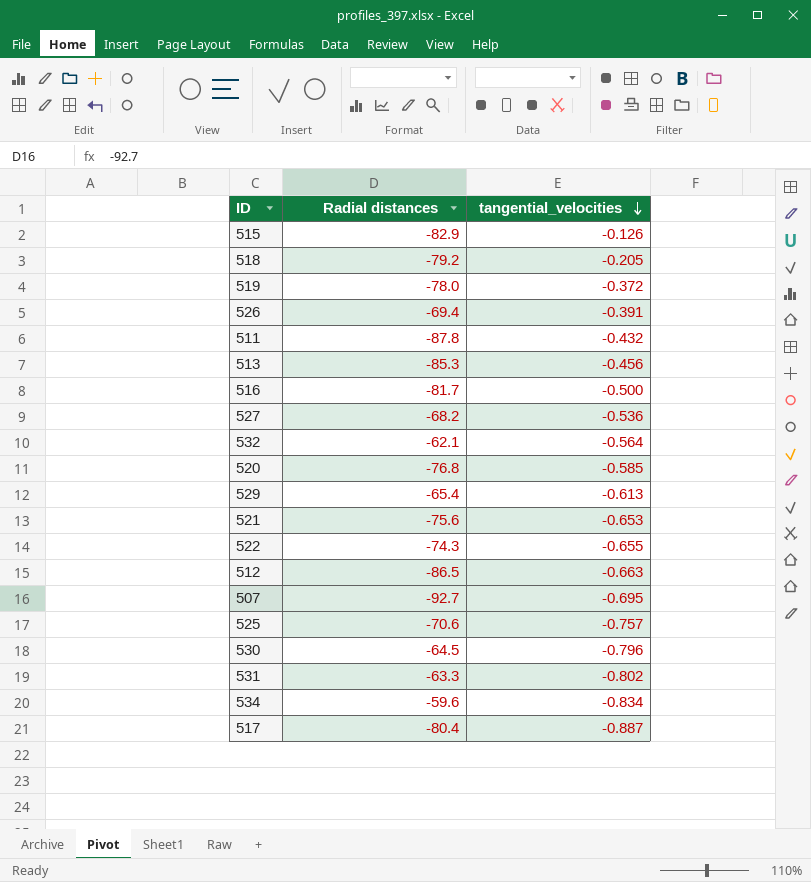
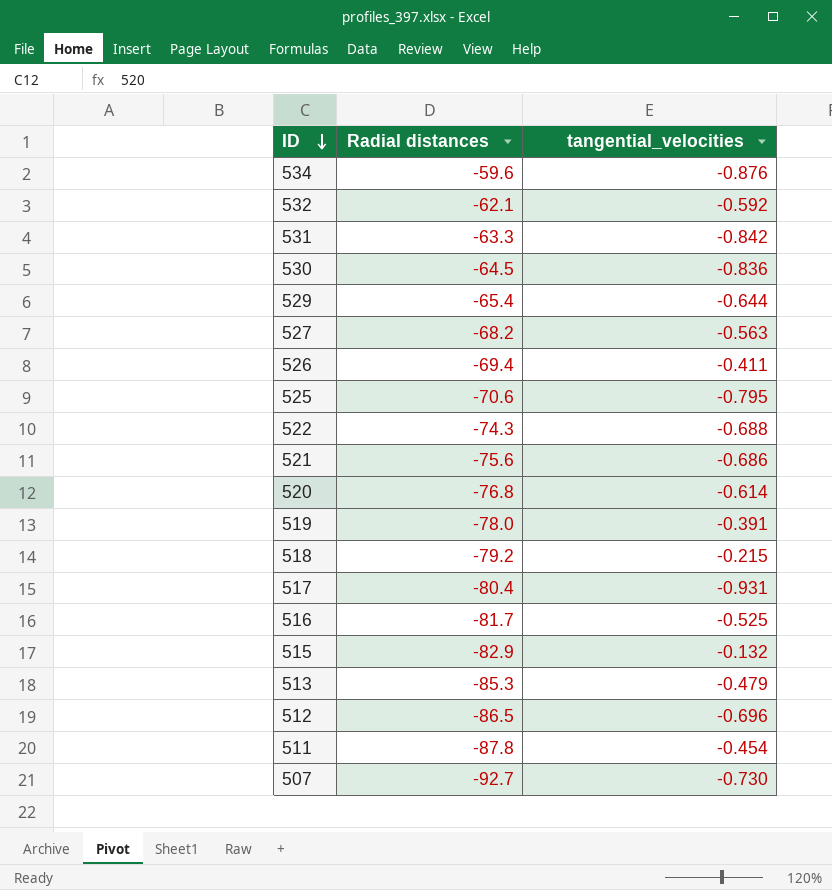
row order: tangential_velocities descending -> ID descending
534 | tangential_velocities: -0.834 -> -0.876
532 | tangential_velocities: -0.564 -> -0.592
531 | tangential_velocities: -0.802 -> -0.842
530 | tangential_velocities: -0.796 -> -0.836
529 | tangential_velocities: -0.613 -> -0.644
527 | tangential_velocities: -0.536 -> -0.563
526 | tangential_velocities: -0.391 -> -0.411
525 | tangential_velocities: -0.757 -> -0.795
522 | tangential_velocities: -0.655 -> -0.688
521 | tangential_velocities: -0.653 -> -0.686
520 | tangential_velocities: -0.585 -> -0.614
519 | tangential_velocities: -0.372 -> -0.391
518 | tangential_velocities: -0.205 -> -0.215
517 | tangential_velocities: -0.887 -> -0.931
516 | tangential_velocities: -0.500 -> -0.525
515 | tangential_velocities: -0.126 -> -0.132
513 | tangential_velocities: -0.456 -> -0.479
512 | tangential_velocities: -0.663 -> -0.696
511 | tangential_velocities: -0.432 -> -0.454
507 | tangential_velocities: -0.695 -> -0.730

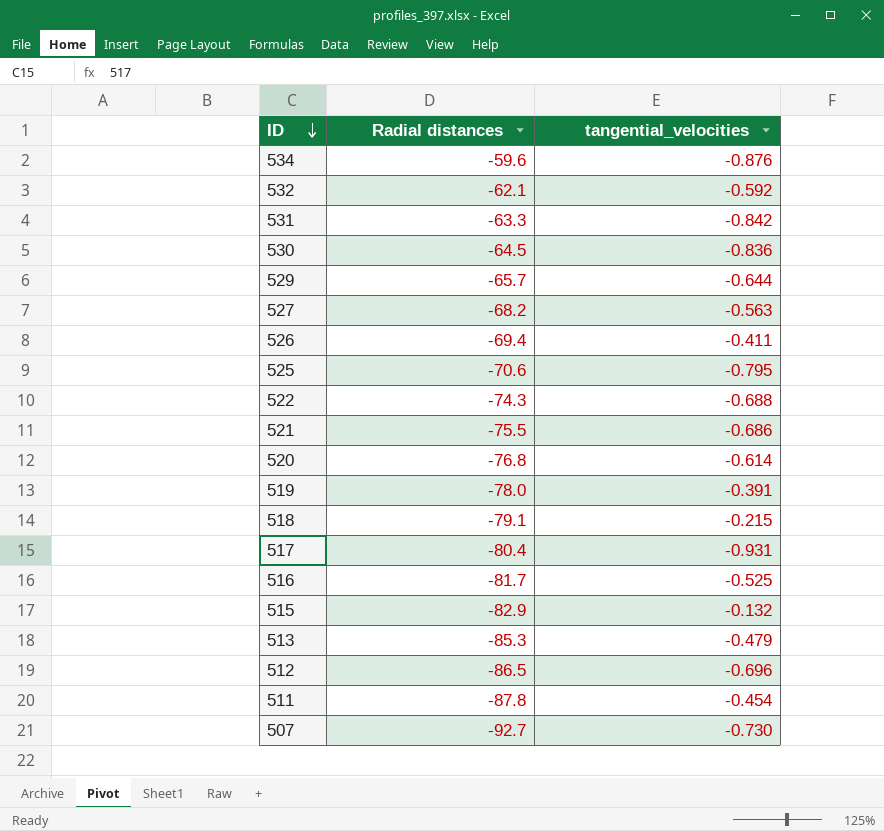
529 | Radial distances: -65.4 -> -65.7
521 | Radial distances: -75.6 -> -75.5
518 | Radial distances: -79.2 -> -79.1

